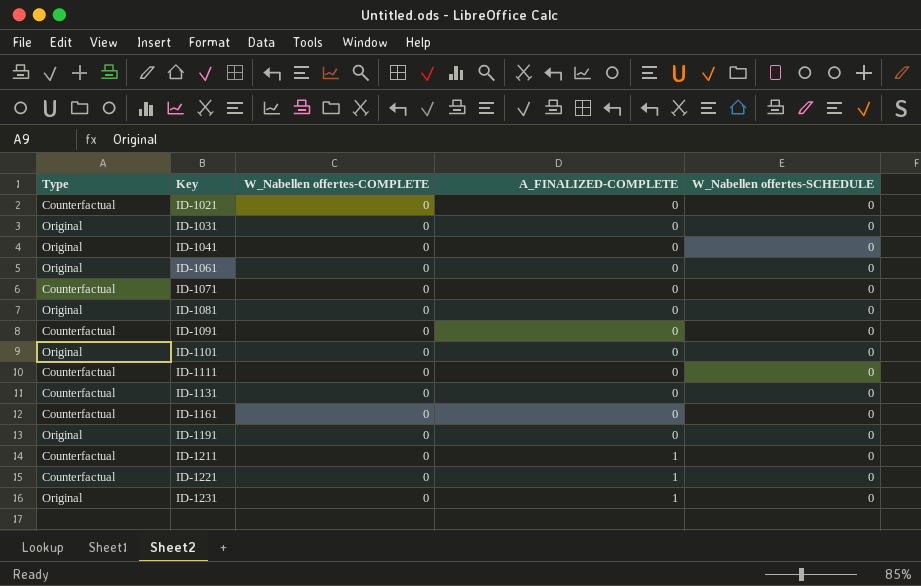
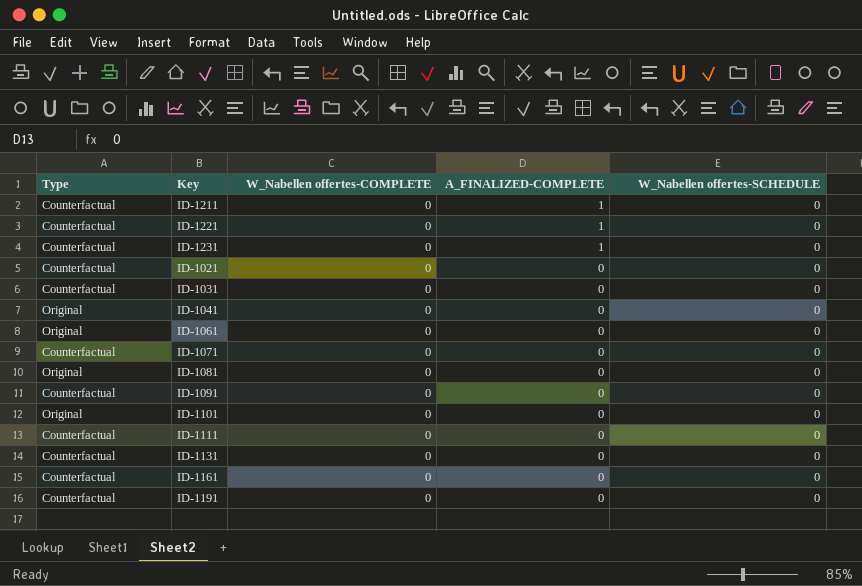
row order: Key ascending -> A_FINALIZED-COMPLETE descending
ID-1231 | Type: Original -> Counterfactual
ID-1031 | Type: Original -> Counterfactual
ID-1191 | Type: Original -> Counterfactual

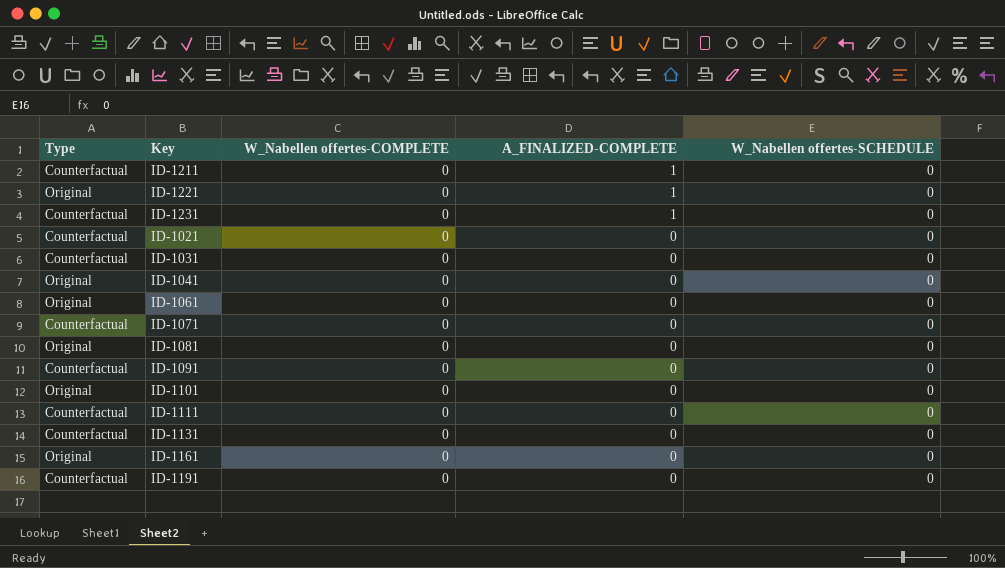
ID-1221 | Type: Counterfactual -> Original
ID-1161 | Type: Counterfactual -> Original

